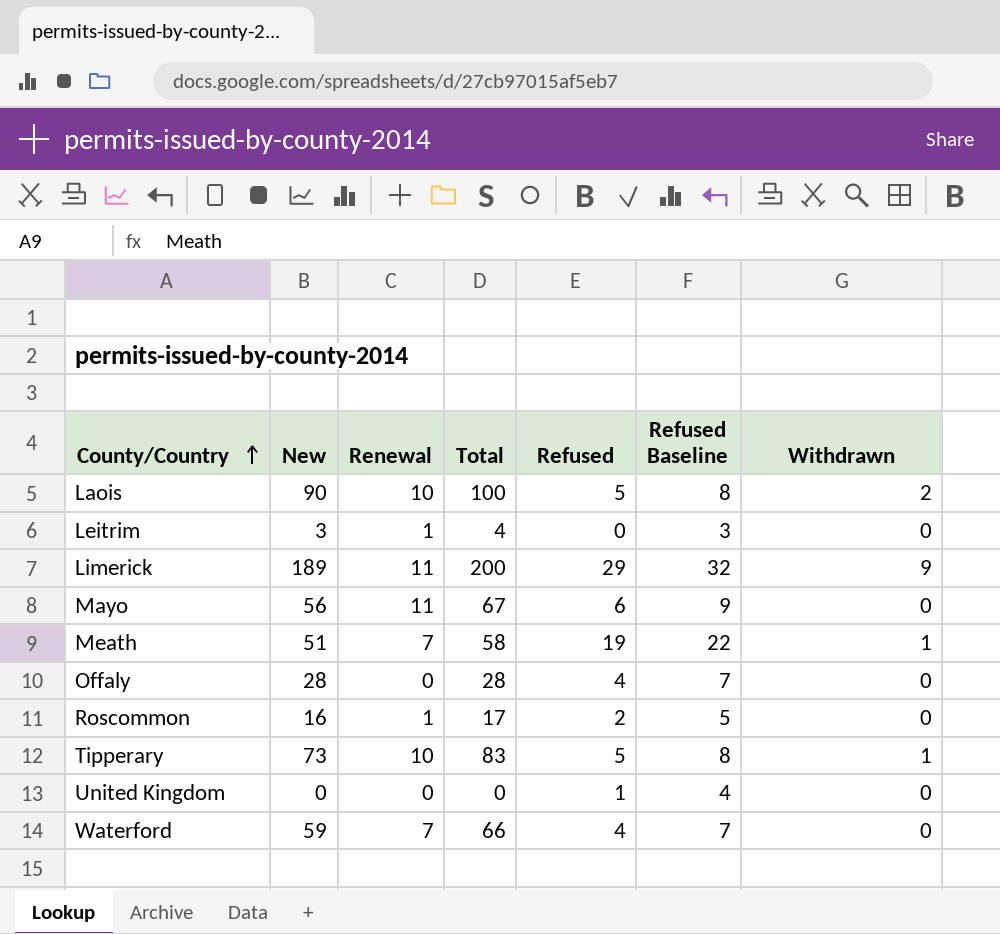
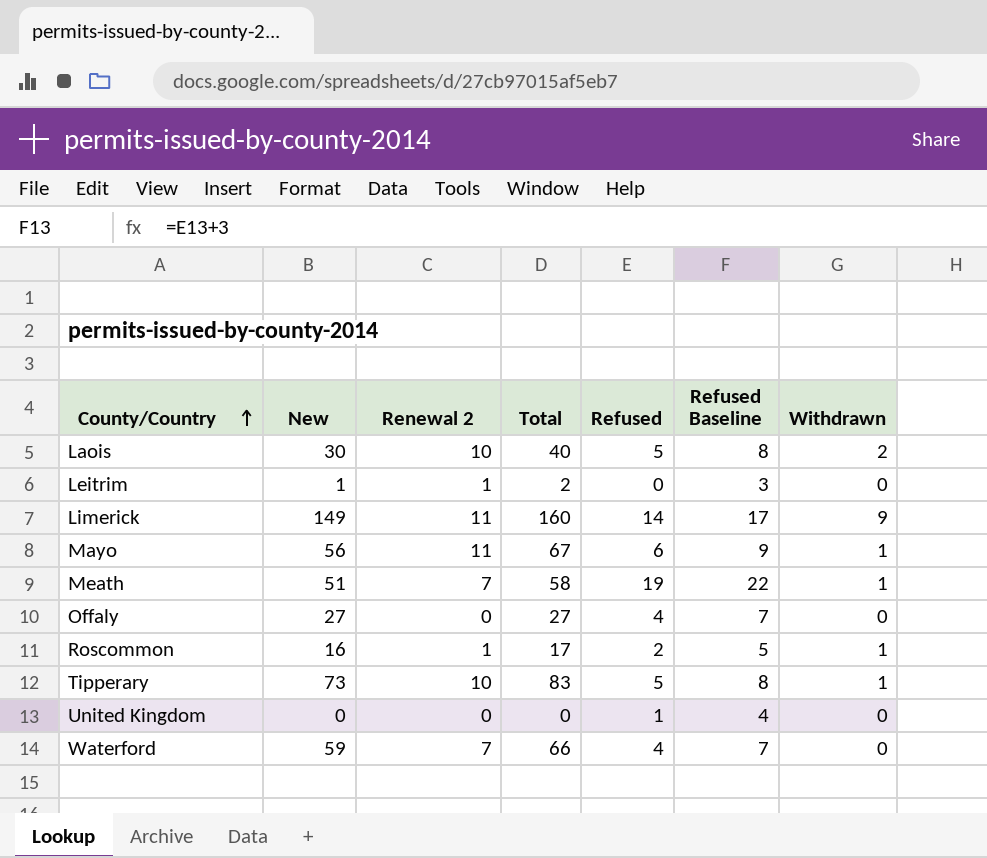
column name: Renewal -> Renewal 2
Laois | New: 90 -> 30
Laois | Total: 100 -> 40
Leitrim | New: 3 -> 1
Leitrim | Total: 4 -> 2
Limerick | New: 189 -> 149
Limerick | Total: 200 -> 160
Limerick | Refused: 29 -> 14
Limerick | Refused Baseline: 32 -> 17
Mayo | Withdrawn: 0 -> 1
Offaly | New: 28 -> 27
Offaly | Total: 28 -> 27
Roscommon | Withdrawn: 0 -> 1

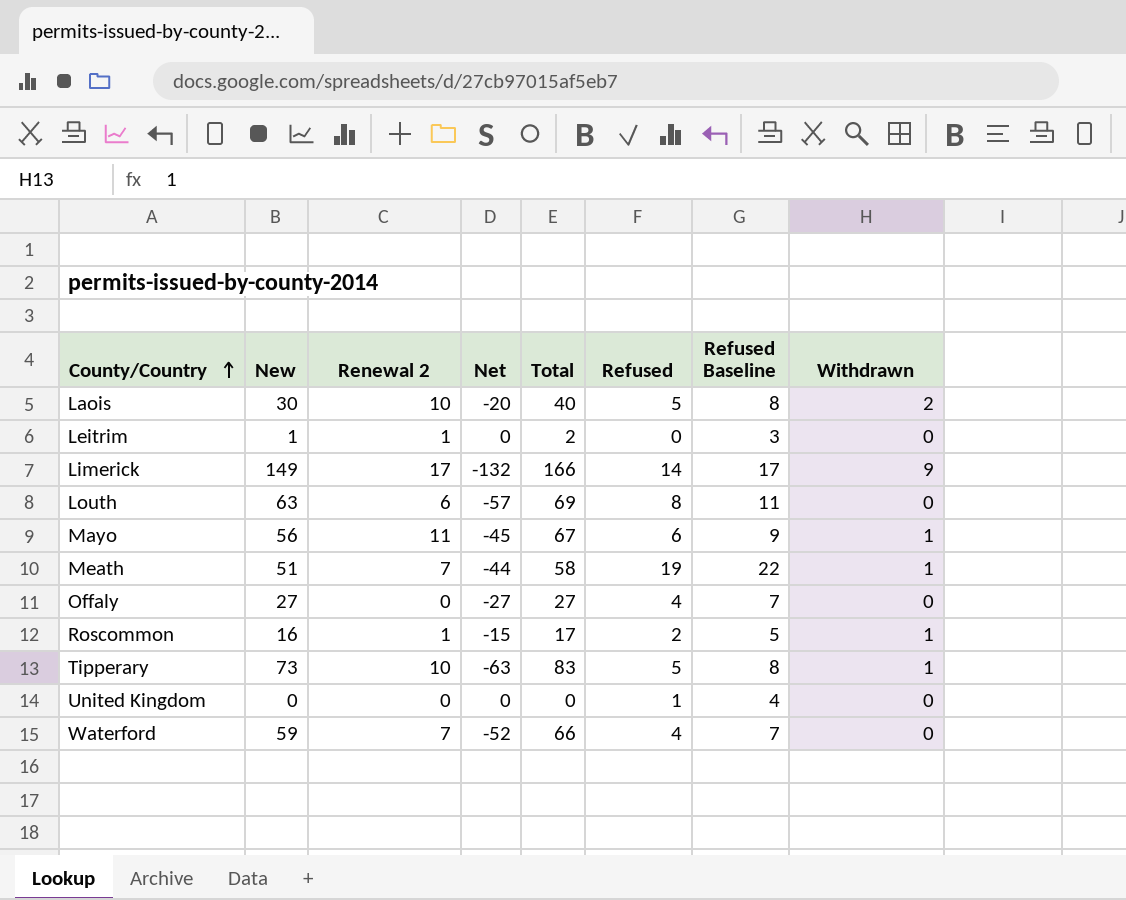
column Net | formula: none -> [Renewal 2] - [New]
Limerick | Renewal 2: 11 -> 17
Limerick | Total: 160 -> 166
row Louth: none -> 63 | 6 | -57 | 69 | 8 | 11 | 0

